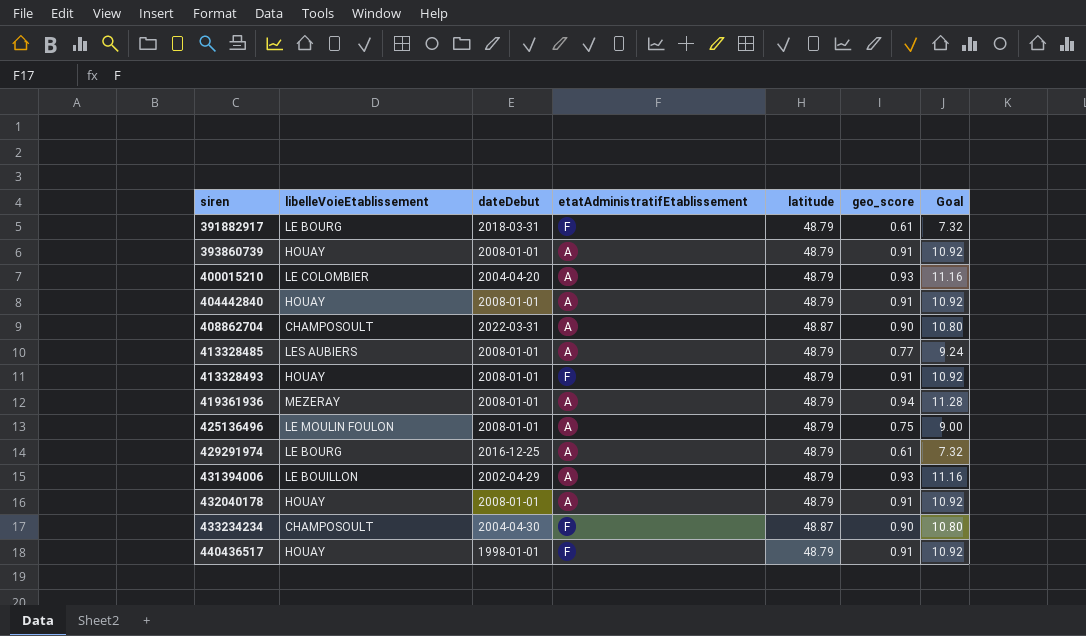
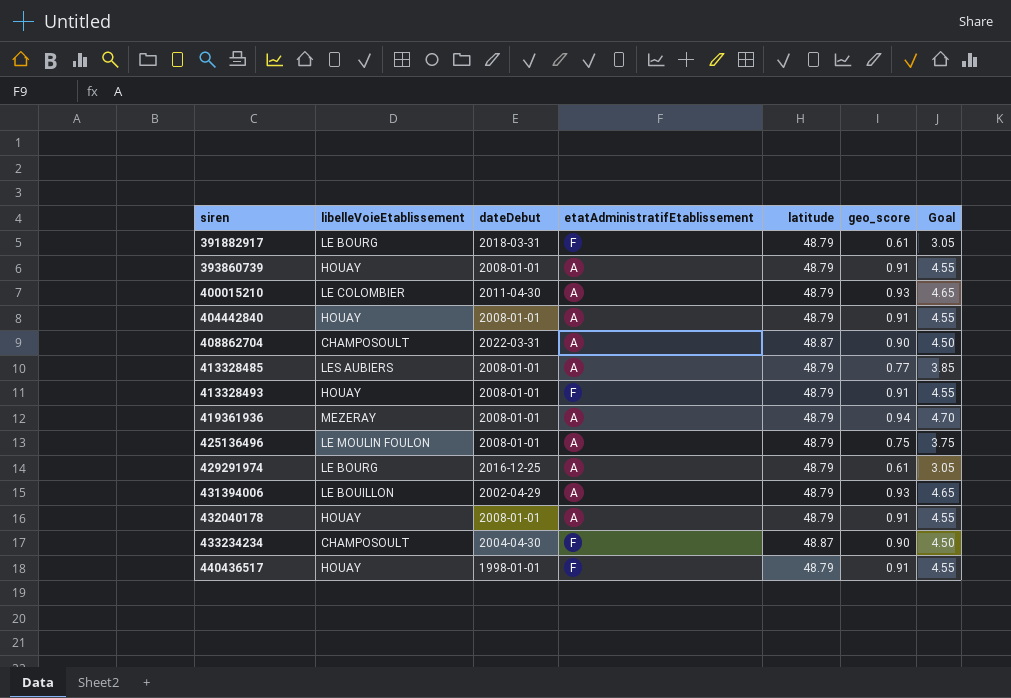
column Goal | formula: [geo_score] * 12 -> [geo_score] * 5
400015210 | dateDebut: 2004-04-20 -> 2011-04-30

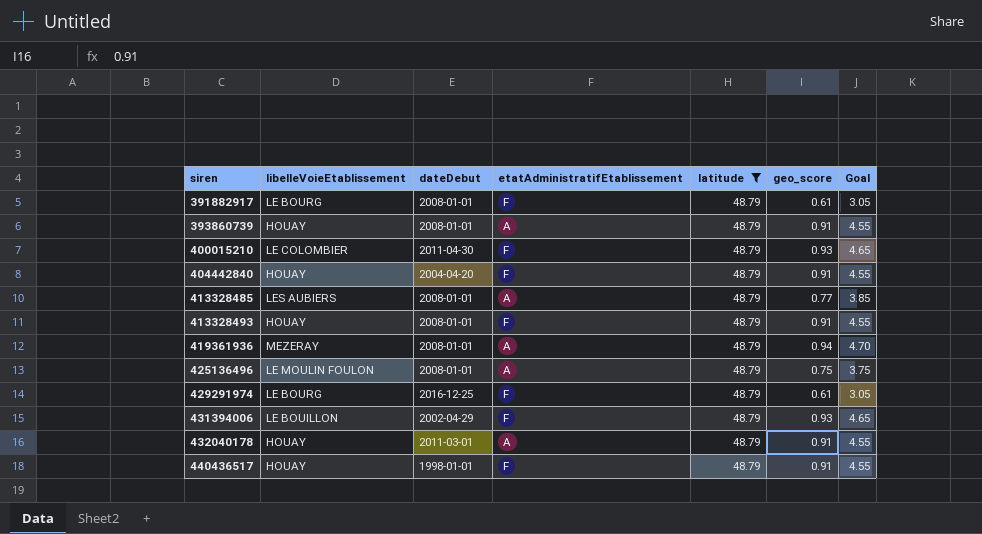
filter: none -> latitude = 48.79
391882917 | dateDebut: 2018-03-31 -> 2008-01-01
400015210 | etatAdministratifEtablissement: A -> F
404442840 | dateDebut: 2008-01-01 -> 2004-04-20
404442840 | etatAdministratifEtablissement: A -> F
429291974 | etatAdministratifEtablissement: A -> F
431394006 | etatAdministratifEtablissement: A -> F
432040178 | dateDebut: 2008-01-01 -> 2011-03-01

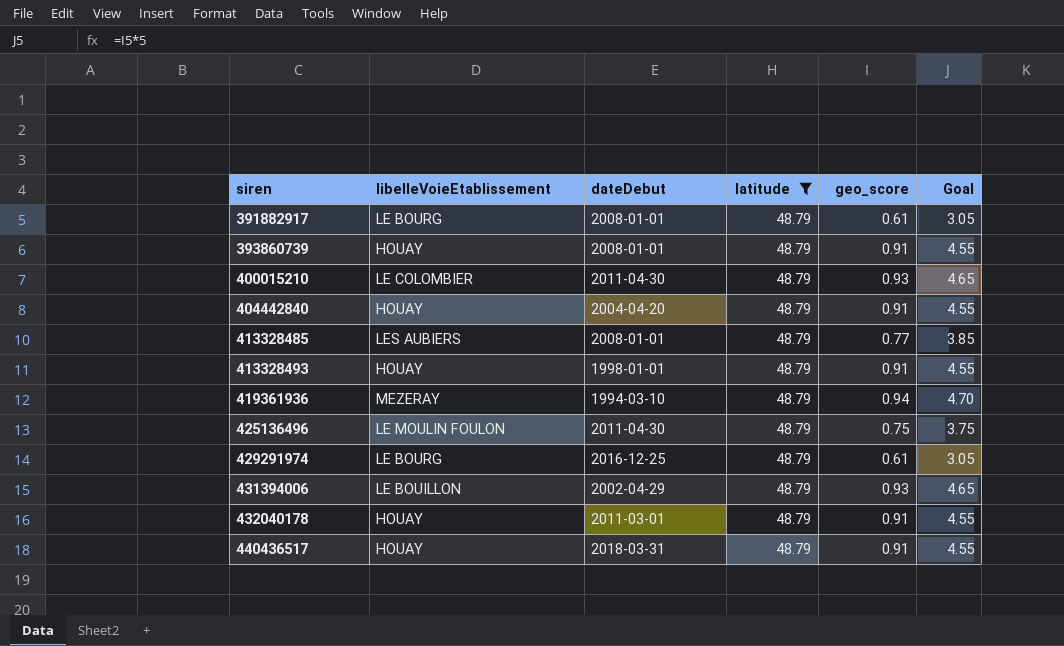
column etatAdministratifEtablissement | position: 4 -> none
413328493 | dateDebut: 2008-01-01 -> 1998-01-01
419361936 | dateDebut: 2008-01-01 -> 1994-03-10
425136496 | dateDebut: 2008-01-01 -> 2011-04-30
440436517 | dateDebut: 1998-01-01 -> 2018-03-31

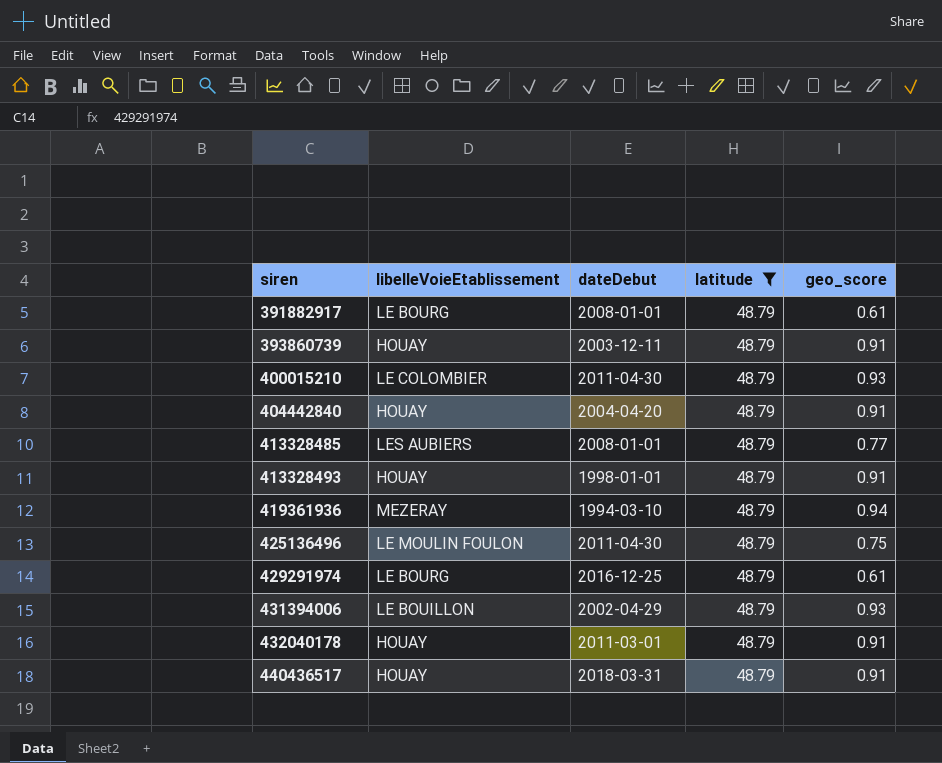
column Goal | formula: [geo_score] * 5 -> none
393860739 | dateDebut: 2008-01-01 -> 2003-12-11

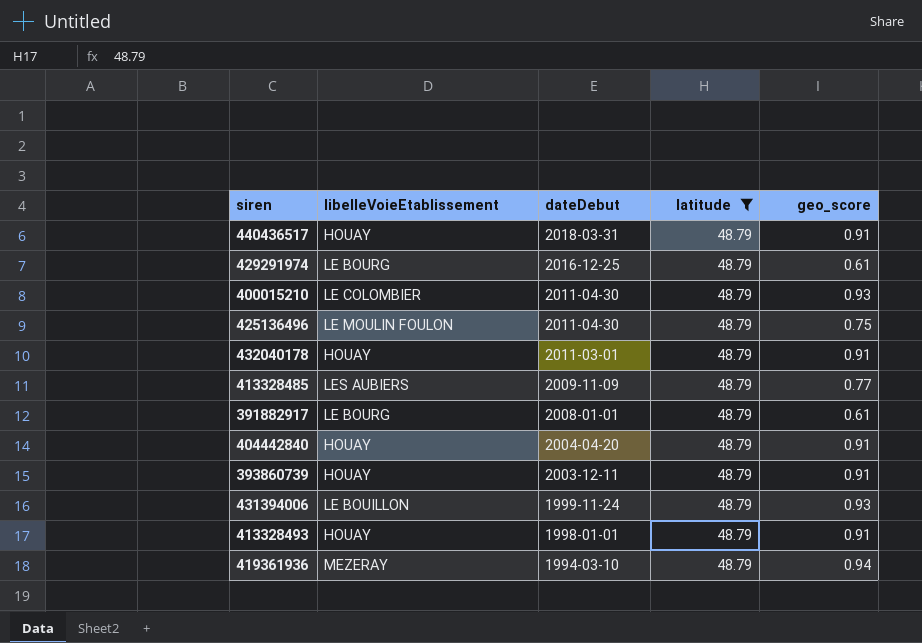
row order: siren ascending -> dateDebut descending
413328485 | dateDebut: 2008-01-01 -> 2009-11-09
431394006 | dateDebut: 2002-04-29 -> 1999-11-24

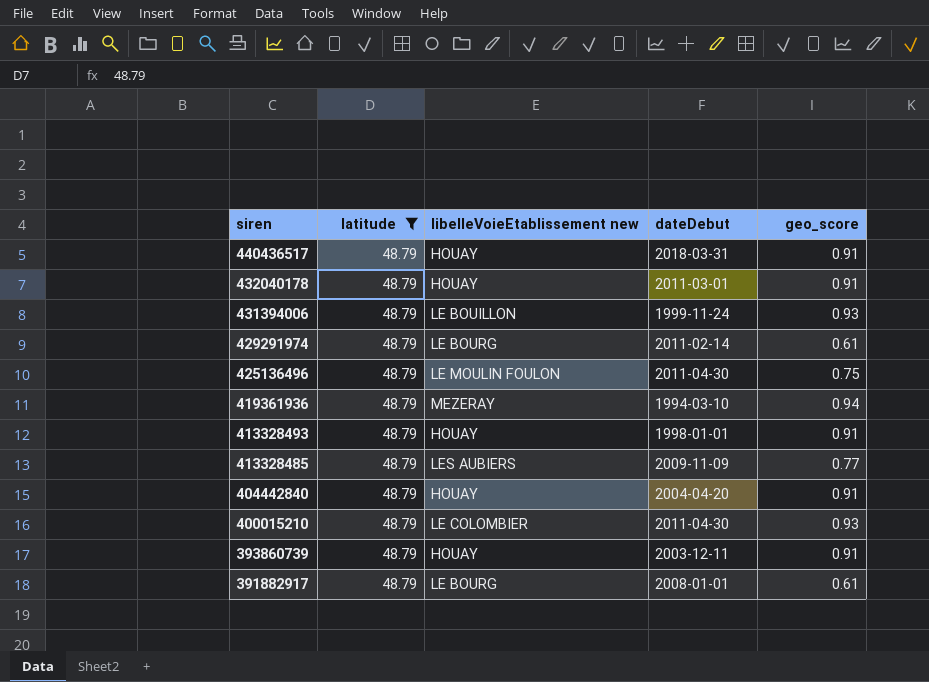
row order: dateDebut descending -> siren descending
column latitude | position: 4 -> 2
column name: libelleVoieEtablissement -> libelleVoieEtablissement new
429291974 | dateDebut: 2016-12-25 -> 2011-02-14

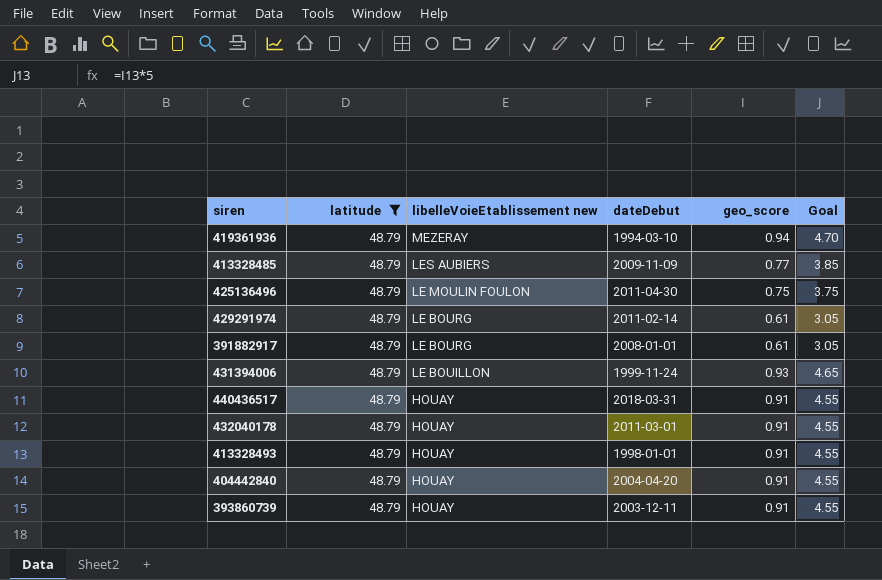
row order: siren descending -> libelleVoieEtablissement new descending
column Goal | formula: none -> [geo_score] * 5
row 400015210: 48.79 | LE COLOMBIER | 2011-04-30 | 0.93 -> none

